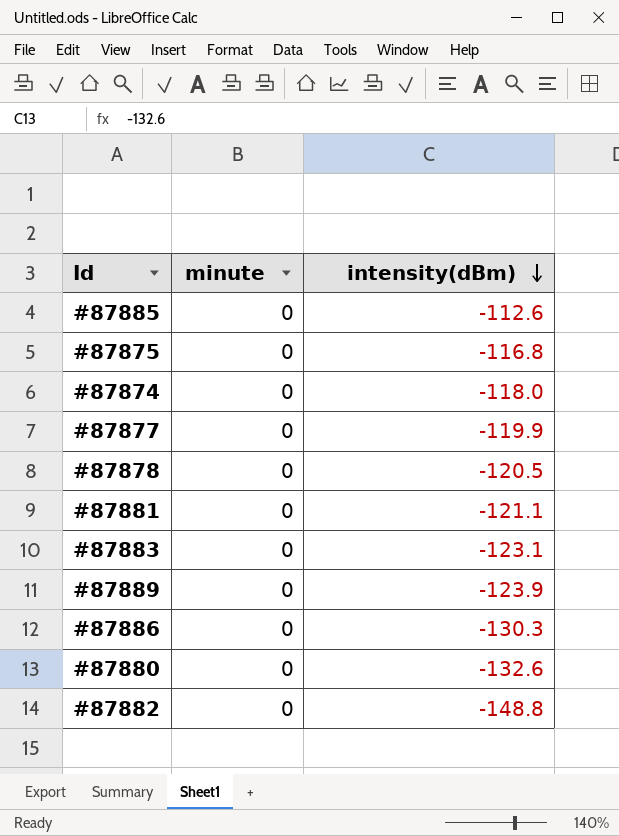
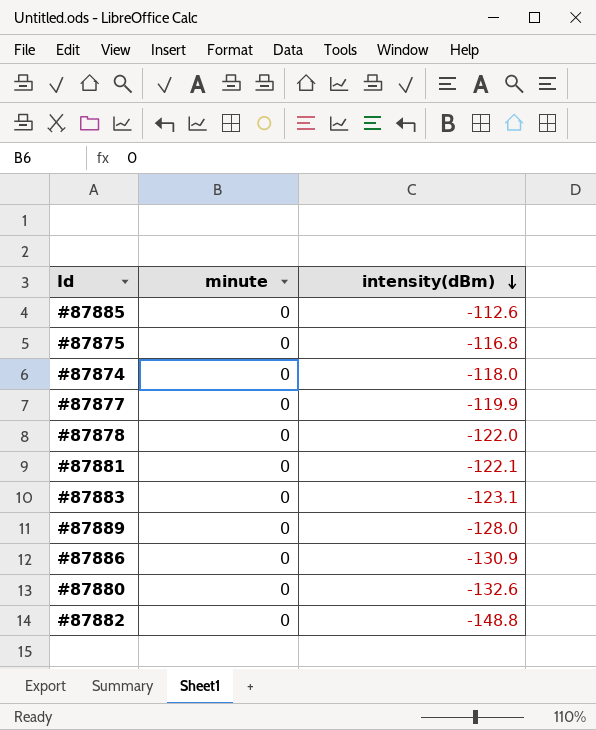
#87878 | intensity(dBm): -120.5 -> -122.0
#87881 | intensity(dBm): -121.1 -> -122.1
#87889 | intensity(dBm): -123.9 -> -128.0
#87886 | intensity(dBm): -130.3 -> -130.9

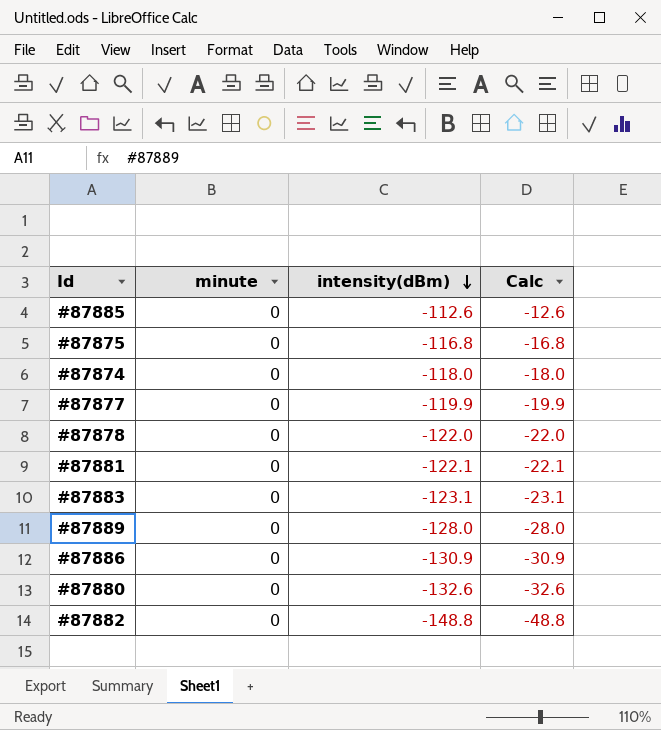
column Calc | formula: none -> [intensity(dBm)] + 100

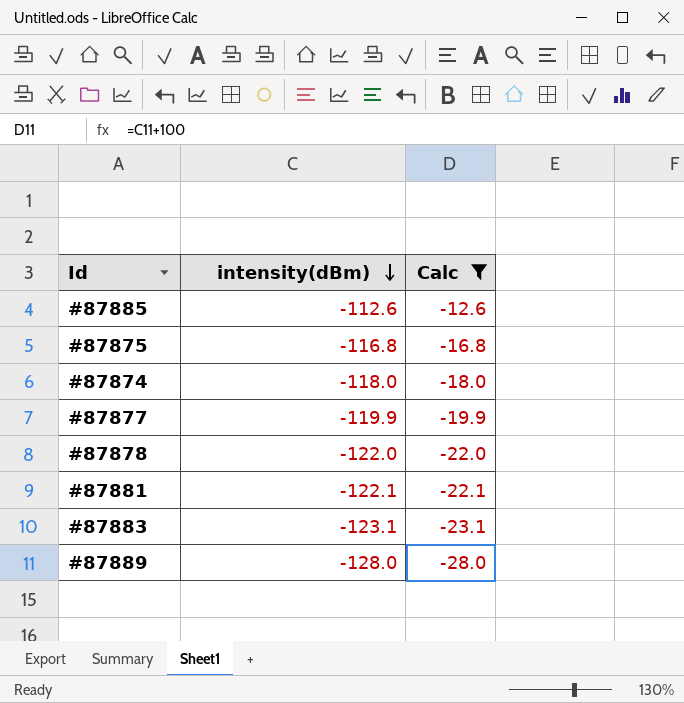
filter: none -> Calc >= -28.0
column minute | position: 2 -> none

